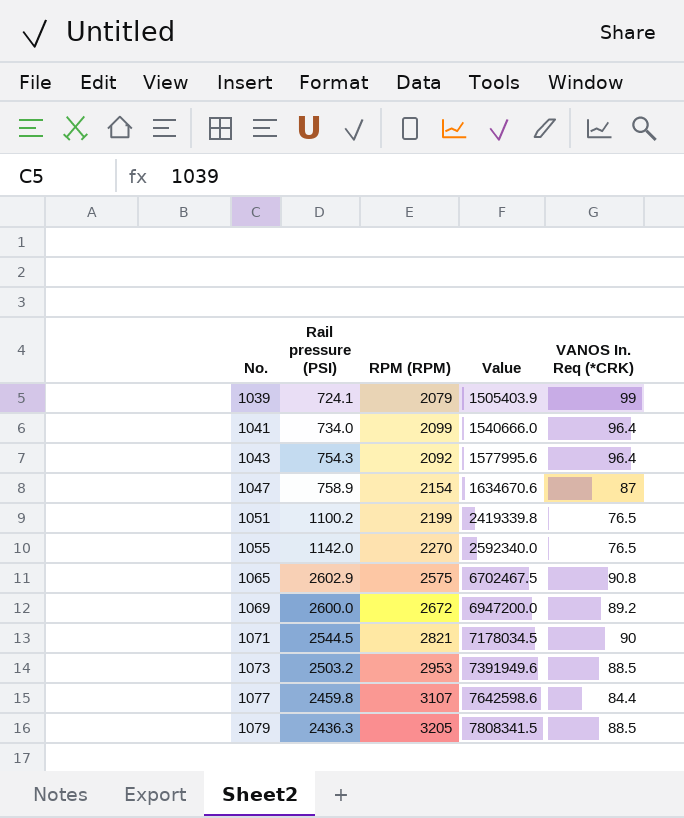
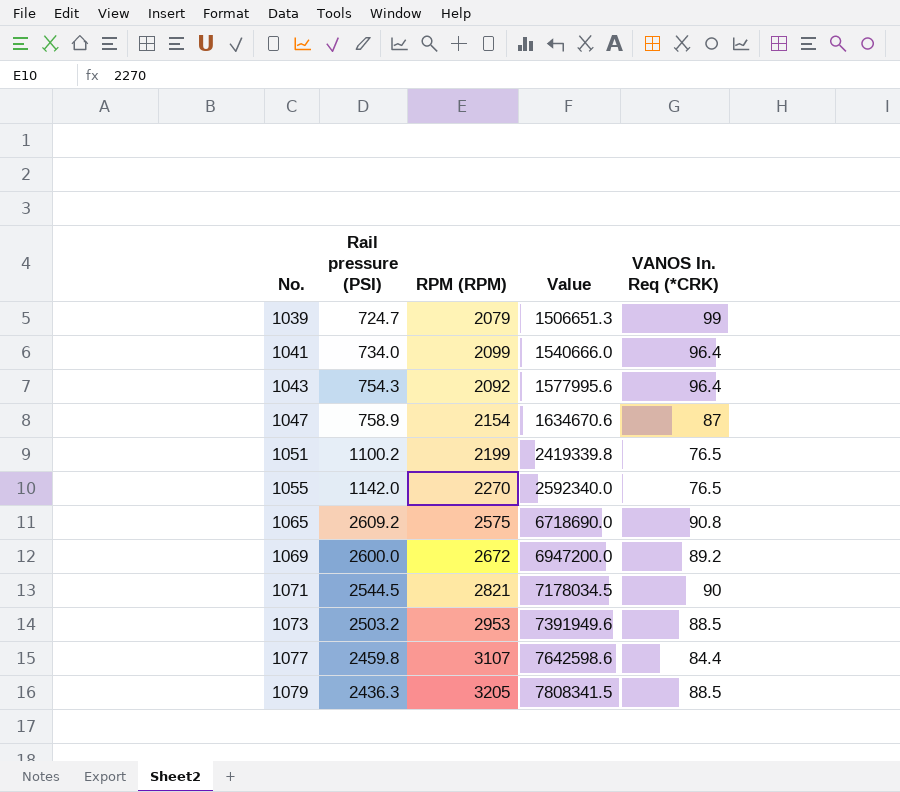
1039 | Rail pressure (PSI): 724.1 -> 724.7
1039 | Value: 1505403.9 -> 1506651.3
1065 | Rail pressure (PSI): 2602.9 -> 2609.2
1065 | Value: 6702467.5 -> 6718690.0

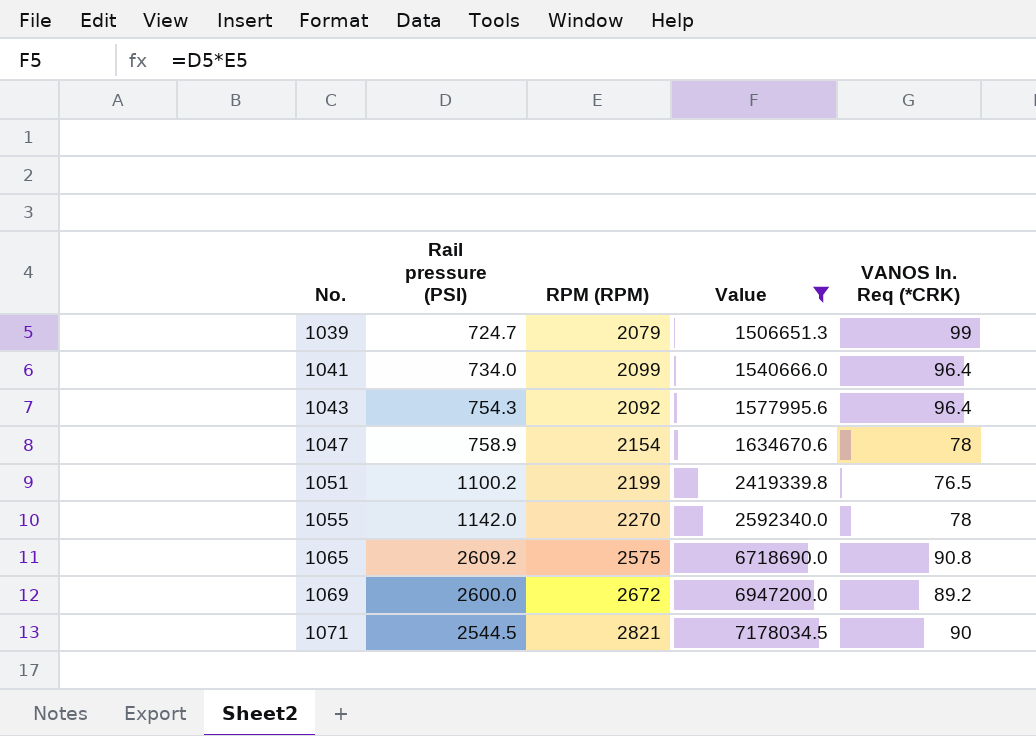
filter: none -> Value <= 7178034.5
1047 | VANOS In. Req (*CRK): 87 -> 78
1055 | VANOS In. Req (*CRK): 76.5 -> 78

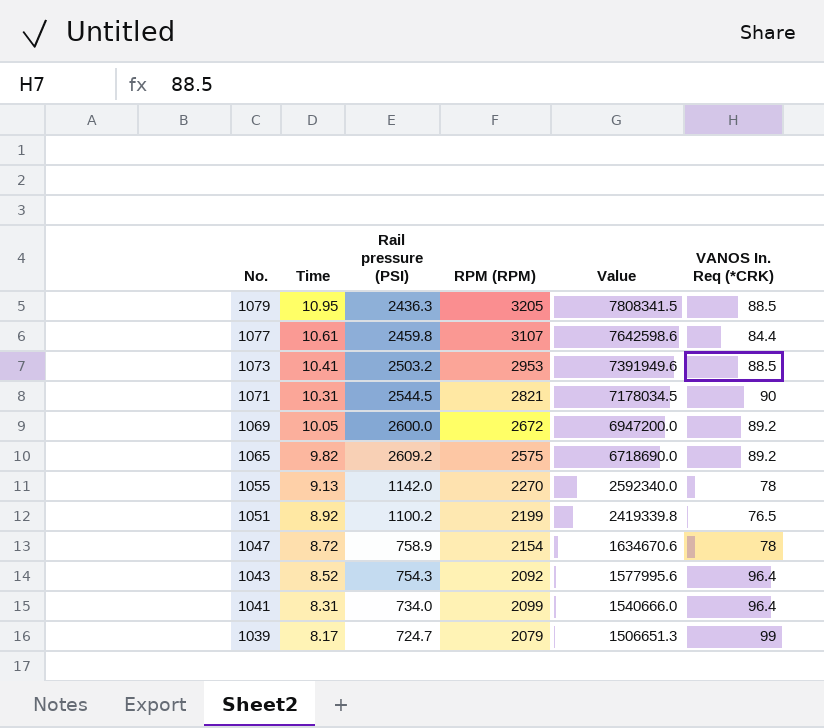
filter: Value <= 7178034.5 -> none
row order: No. ascending -> No. descending
column Time | position: none -> 2
1065 | VANOS In. Req (*CRK): 90.8 -> 89.2

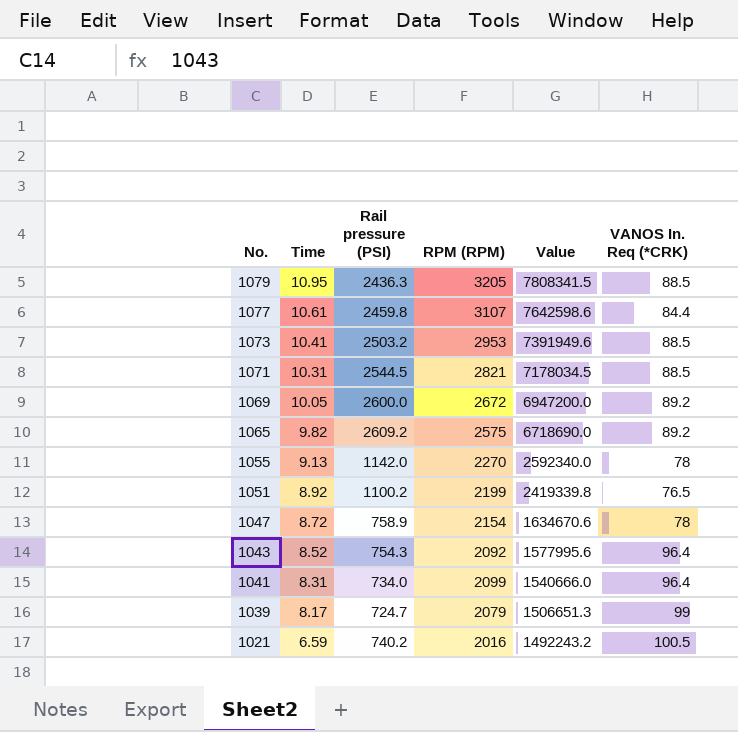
1071 | VANOS In. Req (*CRK): 90 -> 88.5
row 1021: none -> 6.59 | 740.2 | 2016 | 1492243.2 | 100.5

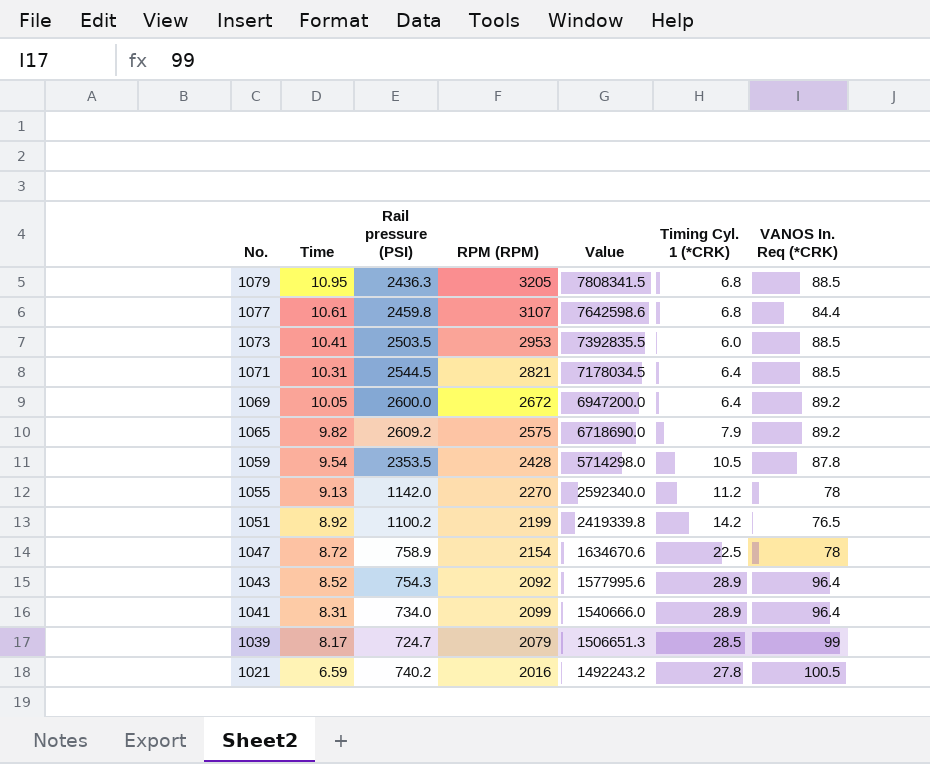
column Timing Cyl. 1 (*CRK) | position: none -> 6
1073 | Rail pressure (PSI): 2503.2 -> 2503.5
1073 | Value: 7391949.6 -> 7392835.5
row 1059: none -> 9.54 | 2353.5 | 2428 | 5714298.0 | 10.5 | 87.8

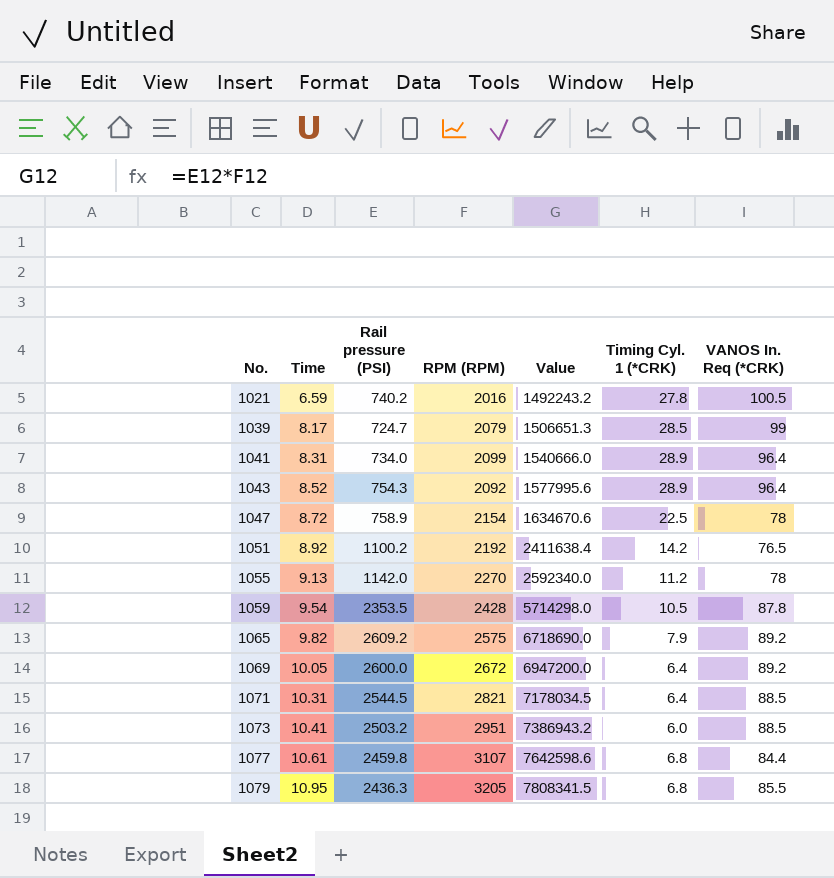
row order: No. descending -> No. ascending
1051 | RPM (RPM): 2199 -> 2192
1051 | Value: 2419339.8 -> 2411638.4
1073 | Rail pressure (PSI): 2503.5 -> 2503.2
1073 | RPM (RPM): 2953 -> 2951
1073 | Value: 7392835.5 -> 7386943.2
1079 | VANOS In. Req (*CRK): 88.5 -> 85.5

